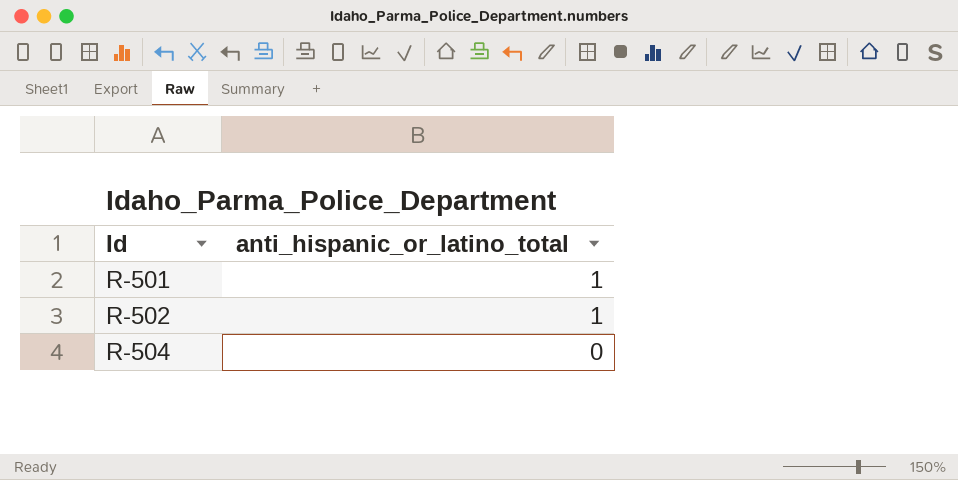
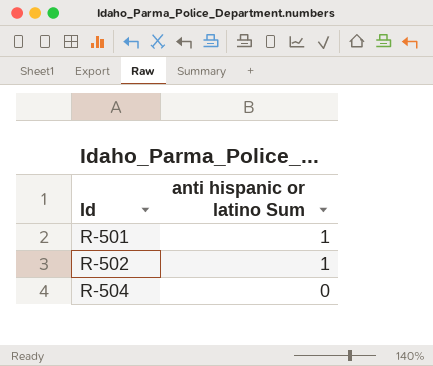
column name: anti_hispanic_or_latino_total -> anti hispanic or latino Sum

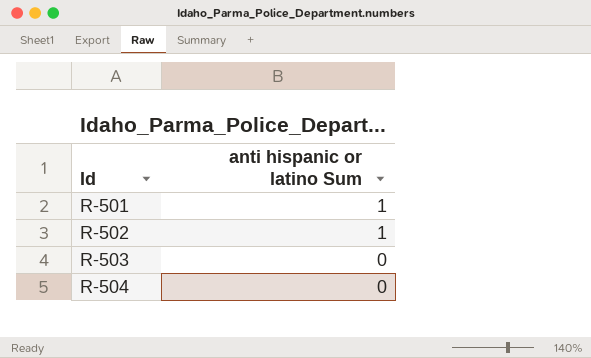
row R-503: none -> 0

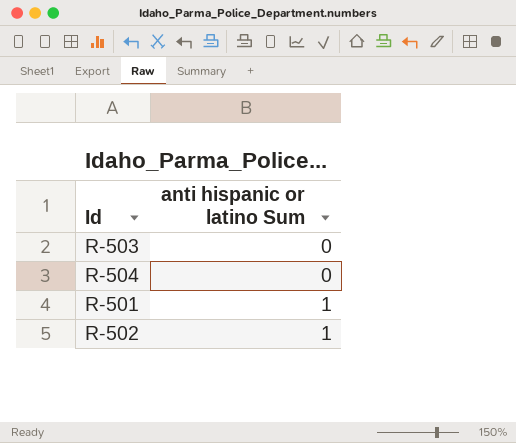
row order: Id ascending -> anti hispanic or latino Sum ascending

